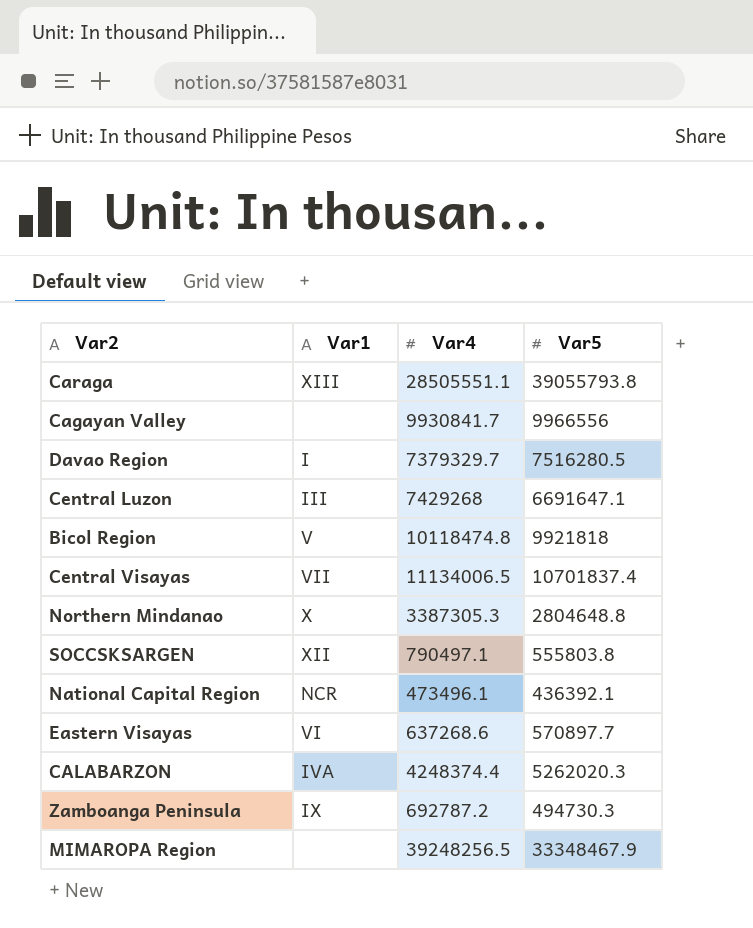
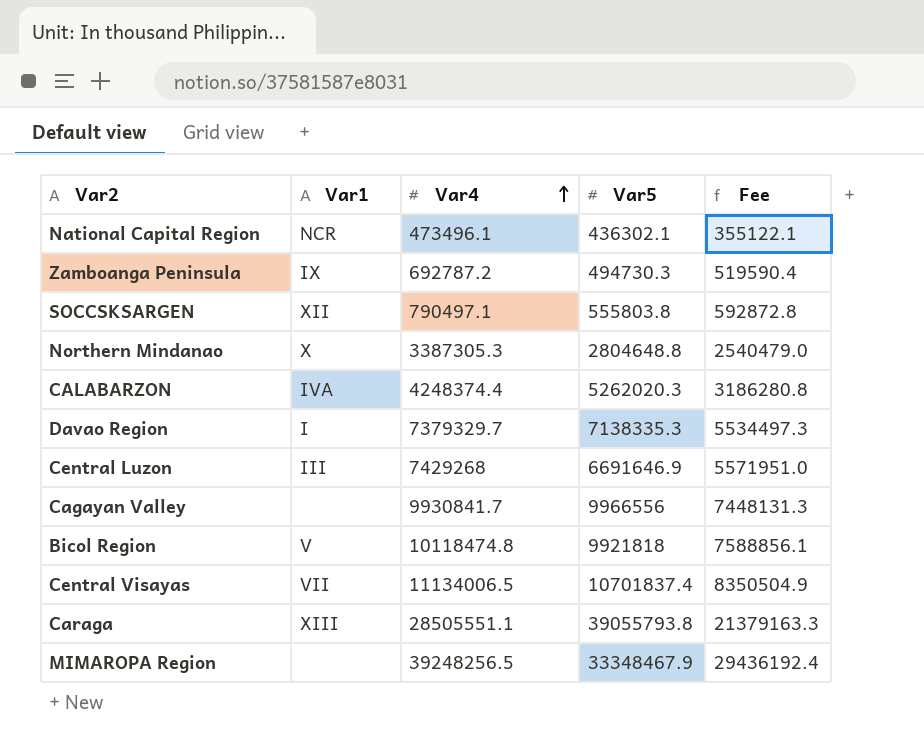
row order: none -> Var4 ascending
column Fee | formula: none -> [Var4] * 0.75
row Eastern Visayas: VI | 637268.6 | 570897.7 -> none
National Capital Region | Var5: 436392.1 -> 436302.1
Davao Region | Var5: 7516280.5 -> 7138335.3
Central Luzon | Var5: 6691647.1 -> 6691646.9

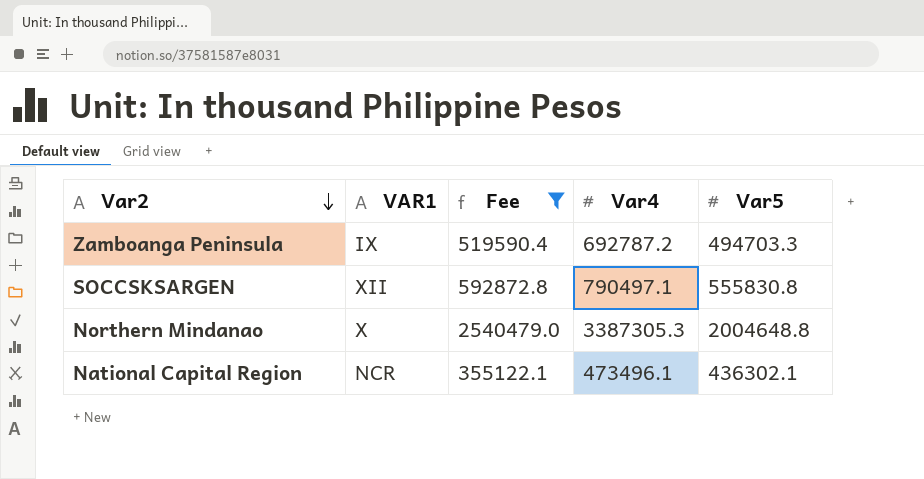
filter: none -> Fee <= 2540479.0
row order: Var4 ascending -> Var2 descending
column name: Var1 -> VAR1
column Fee | position: 5 -> 3
Zamboanga Peninsula | Var5: 494730.3 -> 494703.3
SOCCSKSARGEN | Var5: 555803.8 -> 555830.8
Northern Mindanao | Var5: 2804648.8 -> 2004648.8

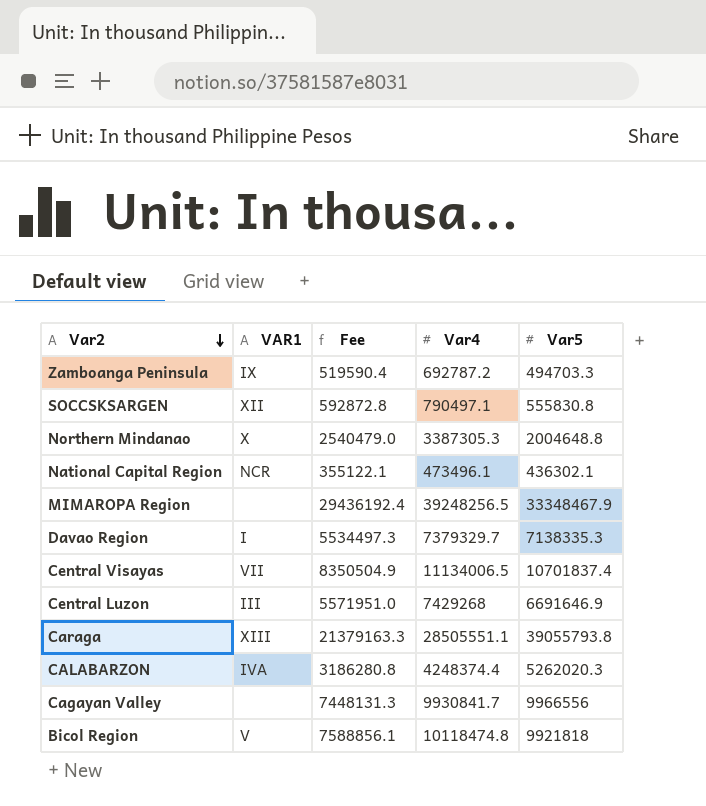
filter: Fee <= 2540479.0 -> none

